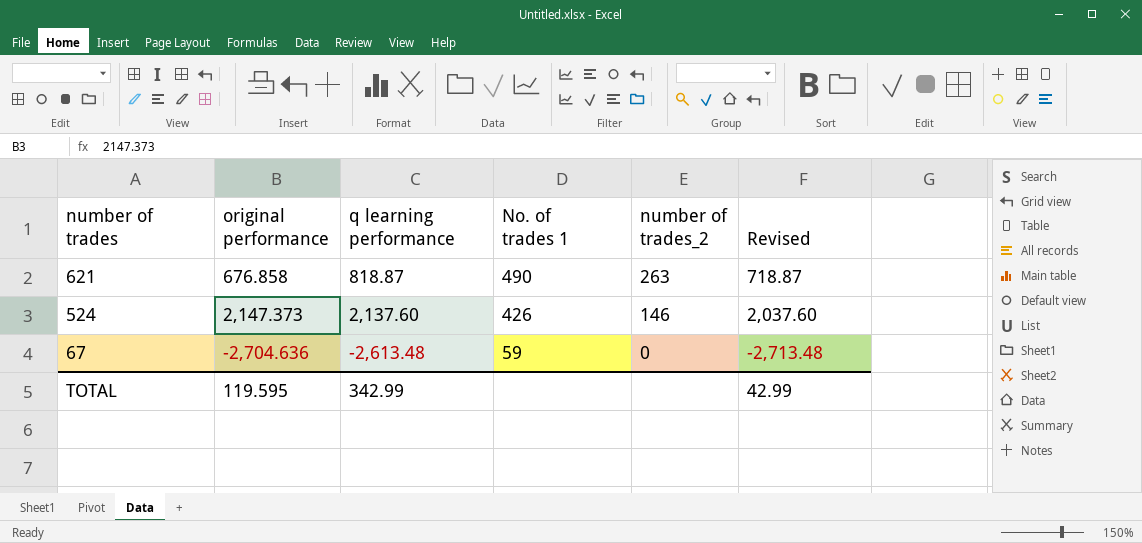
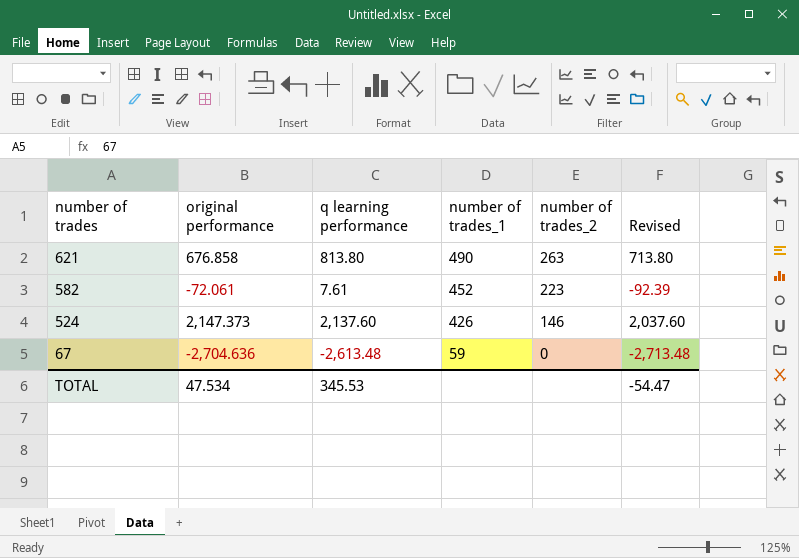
column name: No. of trades 1 -> number of trades_1
621 | q learning performance: 818.87 -> 813.80
621 | Revised: 718.87 -> 713.80
row 582: none -> -72.061 | 7.61 | 452 | 223 | -92.39
TOTAL | original performance: 119.595 -> 47.534
TOTAL | q learning performance: 342.99 -> 345.53
TOTAL | Revised: 42.99 -> -54.47

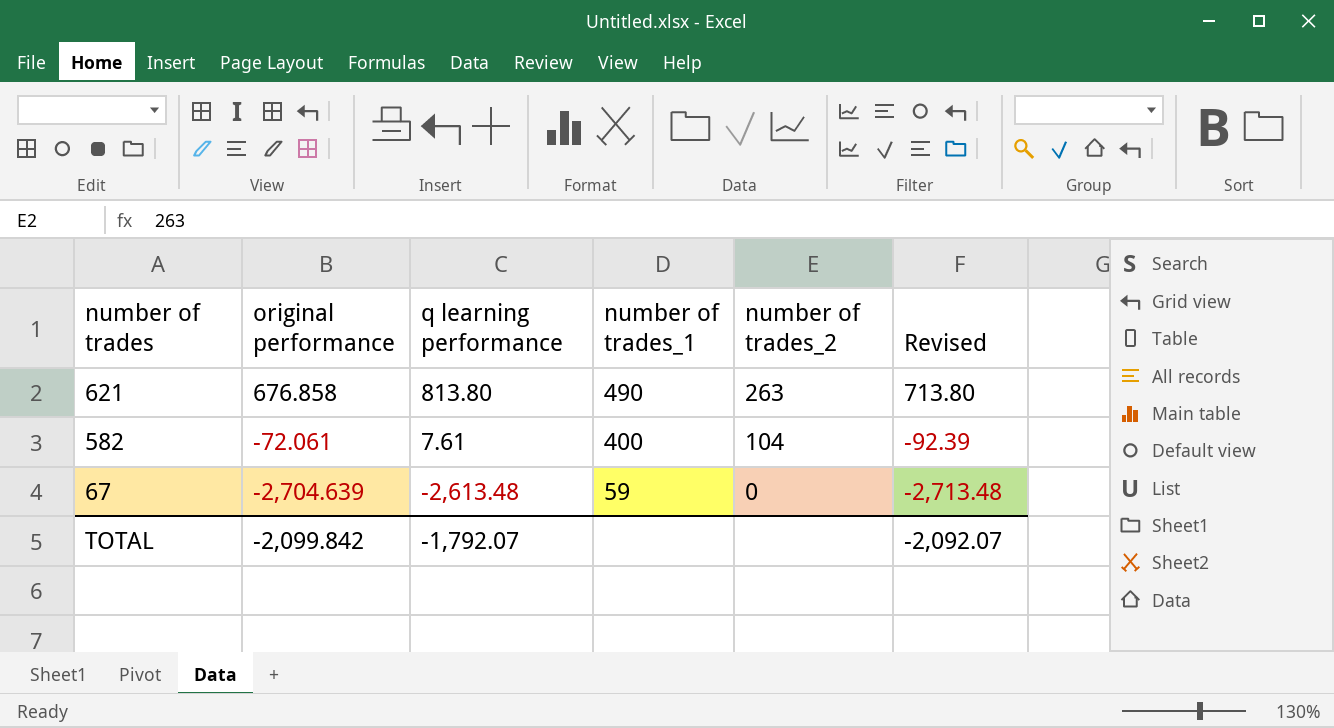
row 524: 2,147.373 | 2,137.60 | 426 | 146 | 2,037.60 -> none
582 | number of trades_1: 452 -> 400
582 | number of trades_2: 223 -> 104
67 | original performance: -2,704.636 -> -2,704.639
TOTAL | original performance: 47.534 -> -2,099.842
TOTAL | q learning performance: 345.53 -> -1,792.07
TOTAL | Revised: -54.47 -> -2,092.07

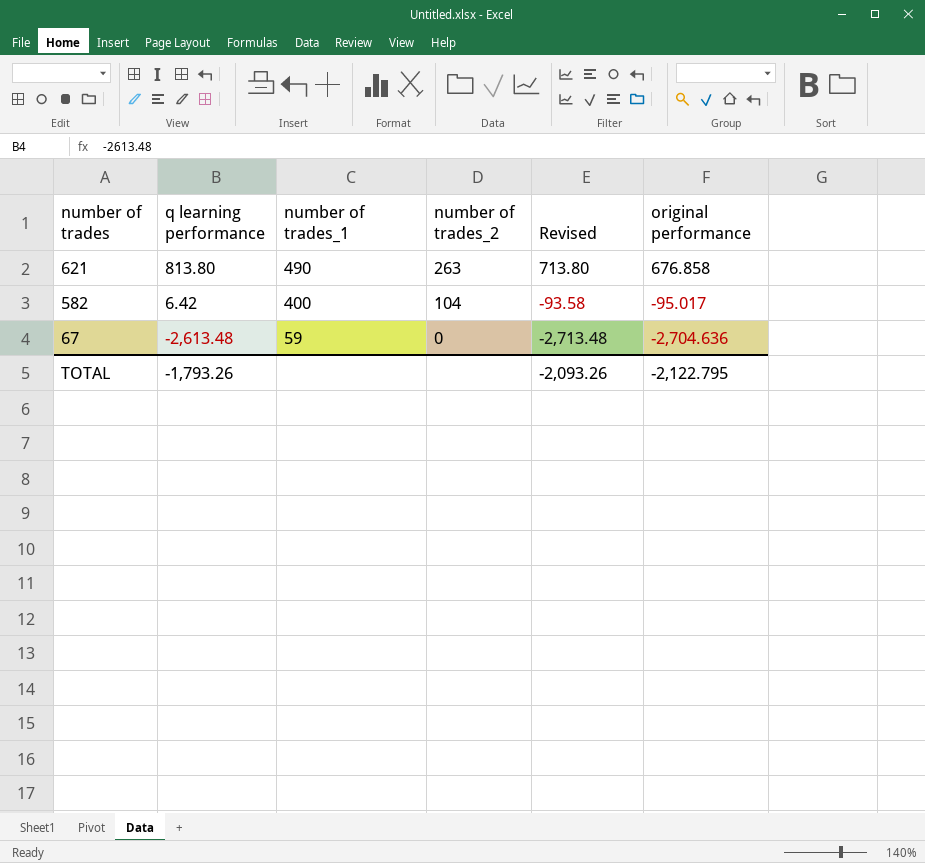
column original performance | position: 2 -> 6
582 | q learning performance: 7.61 -> 6.42
582 | Revised: -92.39 -> -93.58
582 | original performance: -72.061 -> -95.017
67 | original performance: -2,704.639 -> -2,704.636
TOTAL | q learning performance: -1,792.07 -> -1,793.26
TOTAL | Revised: -2,092.07 -> -2,093.26
TOTAL | original performance: -2,099.842 -> -2,122.795

